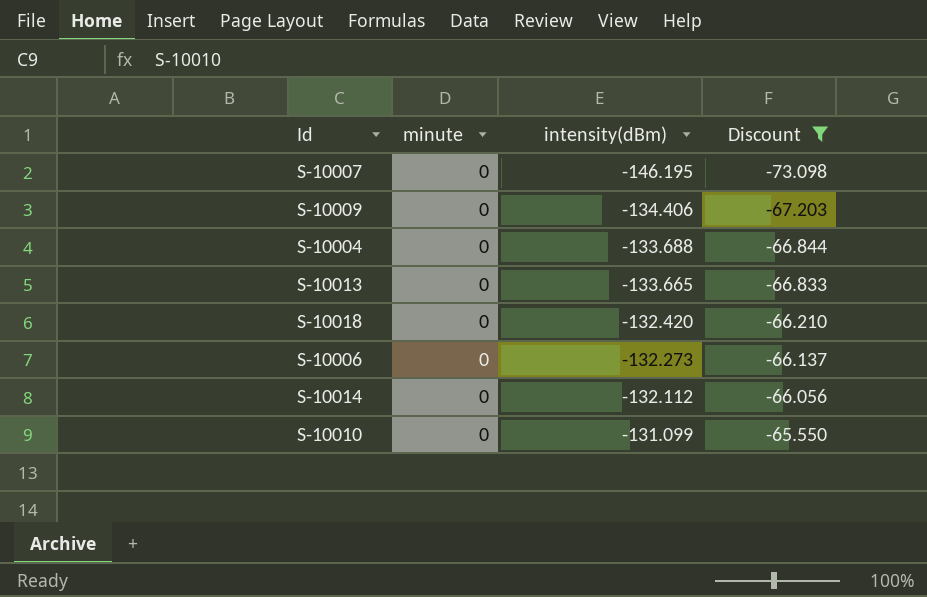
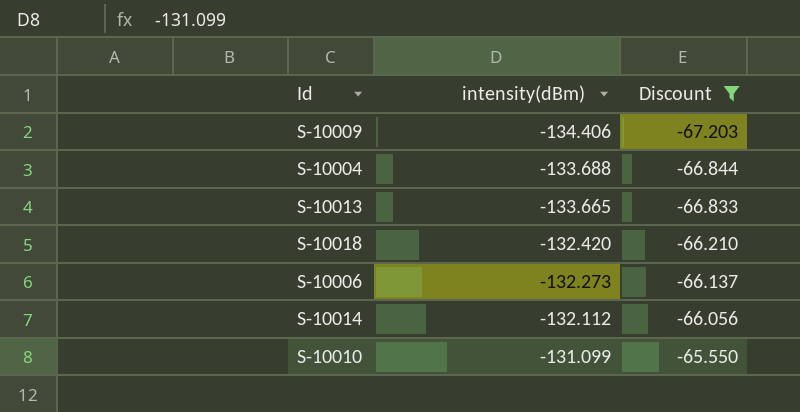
column minute | position: 2 -> none
row S-10007: 0 | -146.195 | -73.098 -> none

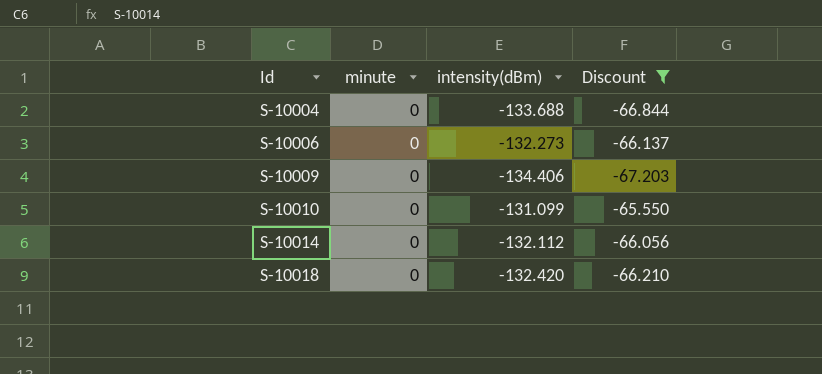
row order: intensity(dBm) ascending -> Id ascending
column minute | position: none -> 2
row S-10013: -133.665 | -66.833 -> none

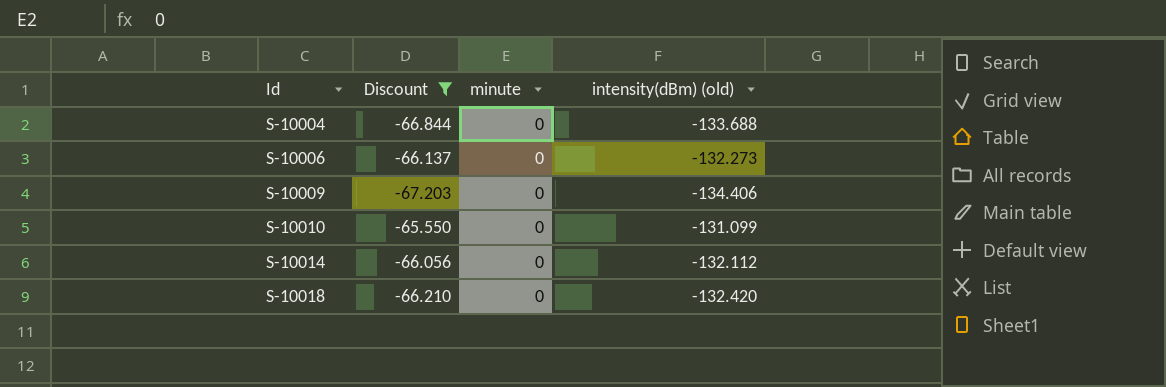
column Discount | position: 4 -> 2
column name: intensity(dBm) -> intensity(dBm) (old)

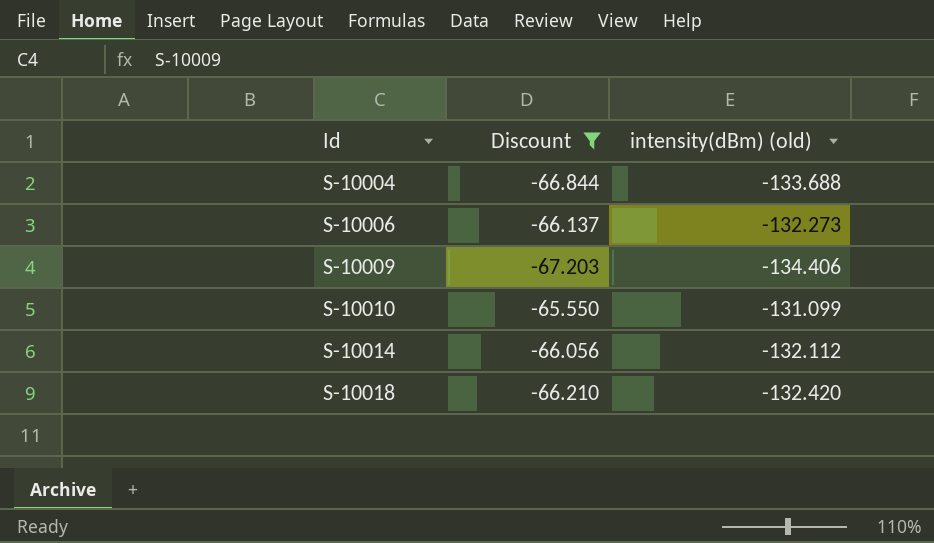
column minute | position: 3 -> none

